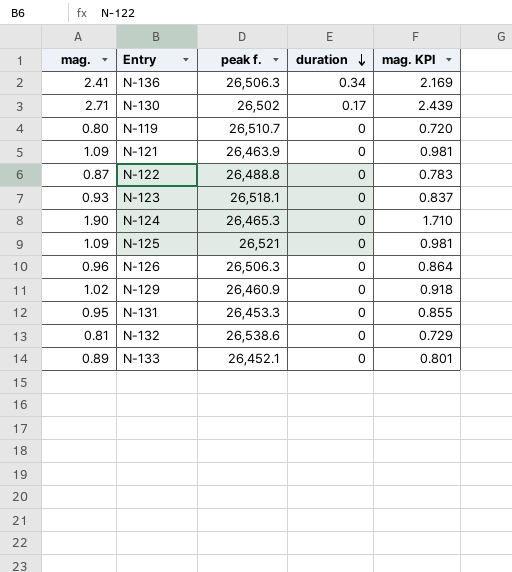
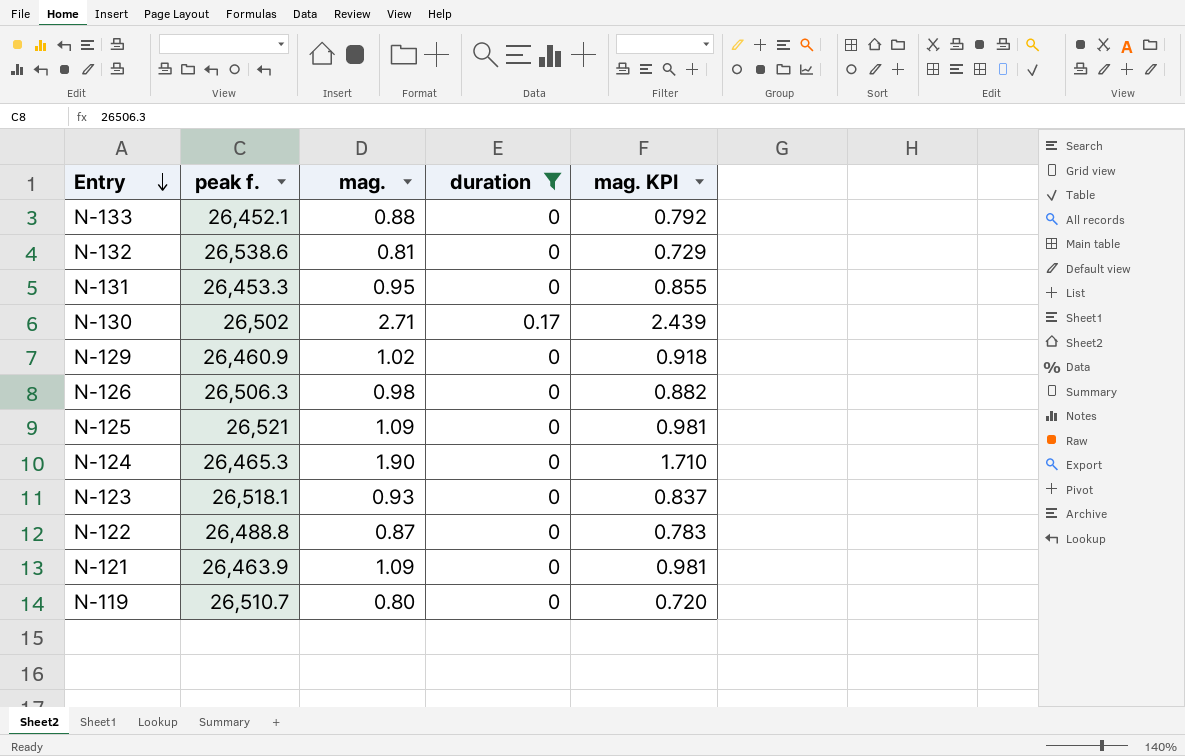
filter: none -> duration != 0.34
row order: duration descending -> Entry descending
column mag. | position: 1 -> 3
N-133 | mag.: 0.89 -> 0.88
N-133 | mag. KPI: 0.801 -> 0.792
N-126 | mag.: 0.96 -> 0.98
N-126 | mag. KPI: 0.864 -> 0.882

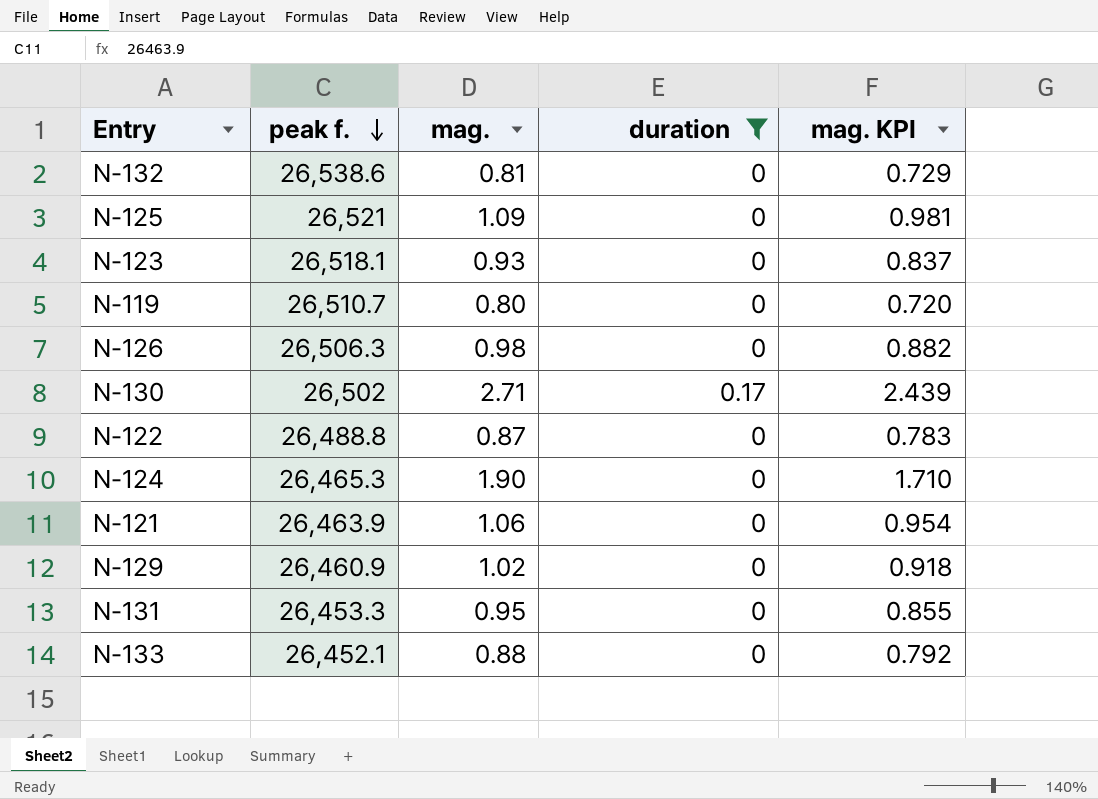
row order: Entry descending -> peak f. descending
N-121 | mag.: 1.09 -> 1.06
N-121 | mag. KPI: 0.981 -> 0.954

